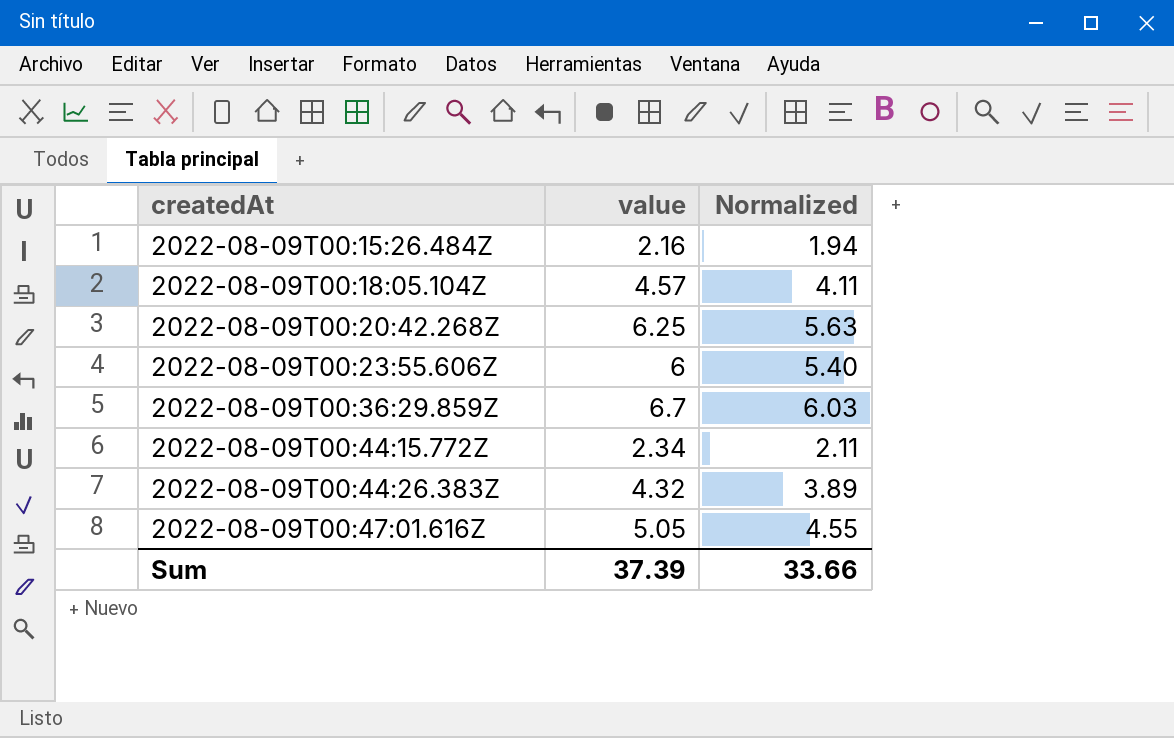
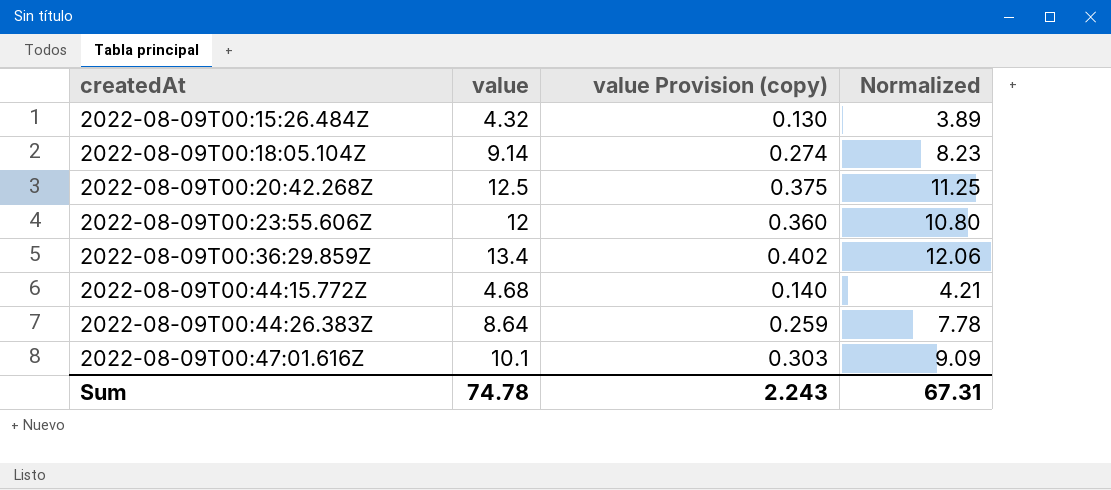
column value Provision (copy) | formula: none -> [value] * 0.03
2022-08-09T00:15:26.484Z | value: 2.16 -> 4.32
2022-08-09T00:15:26.484Z | Normalized: 1.94 -> 3.89
2022-08-09T00:18:05.104Z | value: 4.57 -> 9.14
2022-08-09T00:18:05.104Z | Normalized: 4.11 -> 8.23
2022-08-09T00:20:42.268Z | value: 6.25 -> 12.5
2022-08-09T00:20:42.268Z | Normalized: 5.63 -> 11.25
2022-08-09T00:23:55.606Z | value: 6 -> 12
2022-08-09T00:23:55.606Z | Normalized: 5.40 -> 10.80
2022-08-09T00:36:29.859Z | value: 6.7 -> 13.4
2022-08-09T00:36:29.859Z | Normalized: 6.03 -> 12.06
2022-08-09T00:44:15.772Z | value: 2.34 -> 4.68
2022-08-09T00:44:15.772Z | Normalized: 2.11 -> 4.21
2022-08-09T00:44:26.383Z | value: 4.32 -> 8.64
2022-08-09T00:44:26.383Z | Normalized: 3.89 -> 7.78
2022-08-09T00:47:01.616Z | value: 5.05 -> 10.1
2022-08-09T00:47:01.616Z | Normalized: 4.55 -> 9.09
Sum | value: 37.39 -> 74.78
Sum | Normalized: 33.66 -> 67.31

